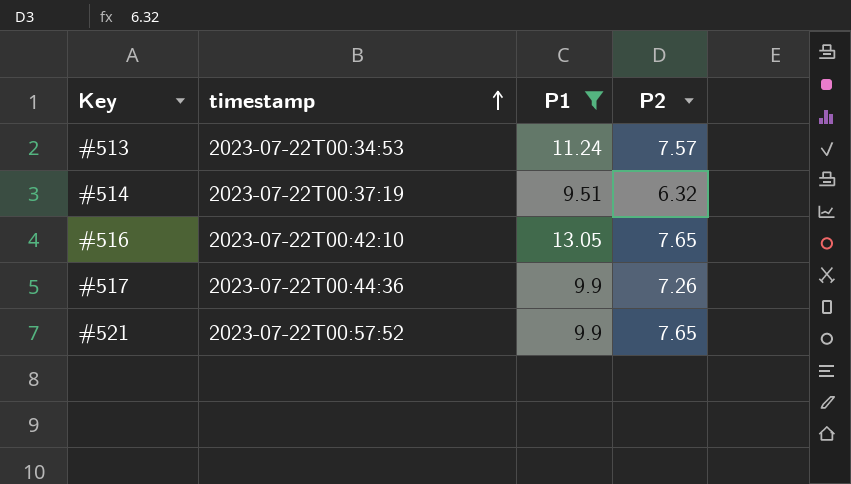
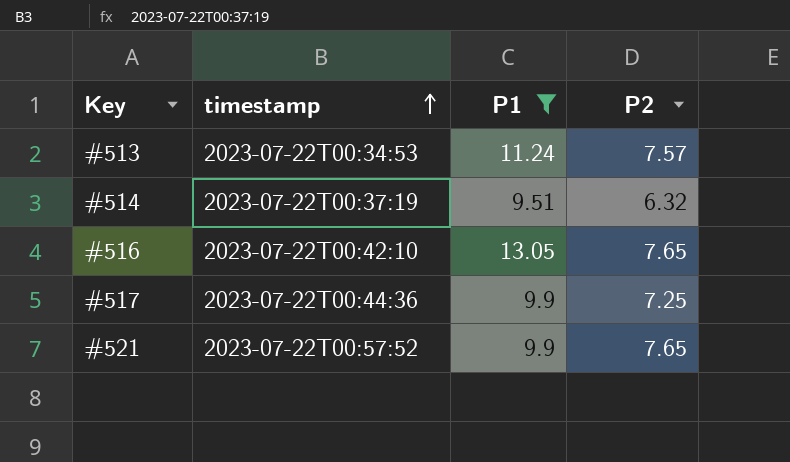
#517 | P2: 7.26 -> 7.25

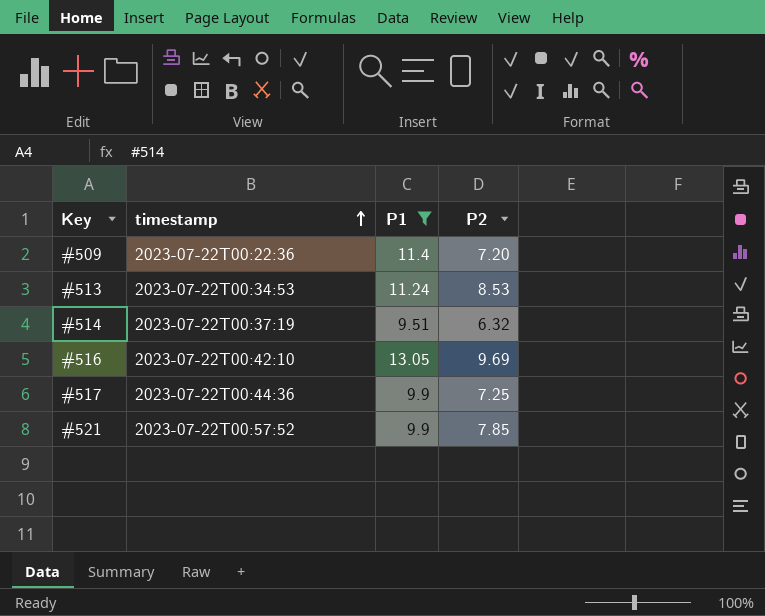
row #509: none -> 2023-07-22T00:22:36 | 11.4 | 7.20
#513 | P2: 7.57 -> 8.53
#516 | P2: 7.65 -> 9.69
#521 | P2: 7.65 -> 7.85

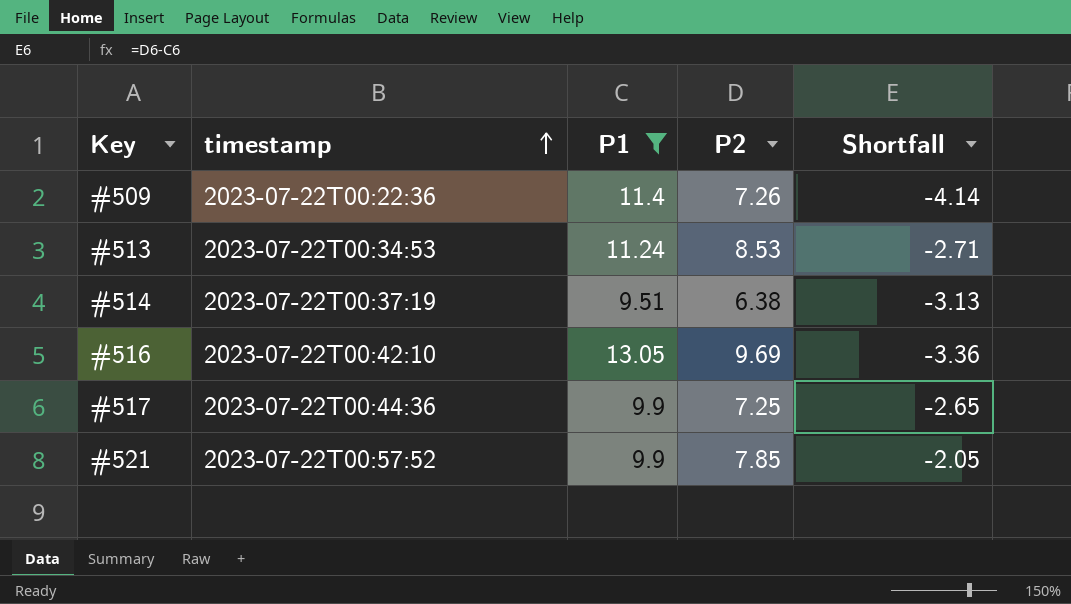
column Shortfall | formula: none -> [P2] - [P1]
#509 | P2: 7.20 -> 7.26
#514 | P2: 6.32 -> 6.38

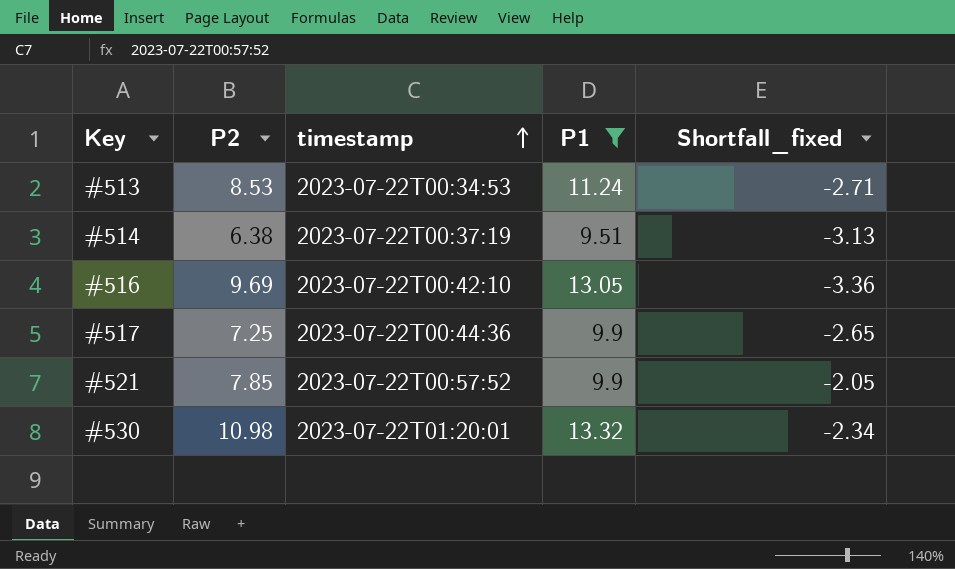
column P2 | position: 4 -> 2
column name: Shortfall -> Shortfall_fixed
row #509: 2023-07-22T00:22:36 | 11.4 | 7.26 | -4.14 -> none
row #530: none -> 10.98 | 2023-07-22T01:20:01 | 13.32 | -2.34

